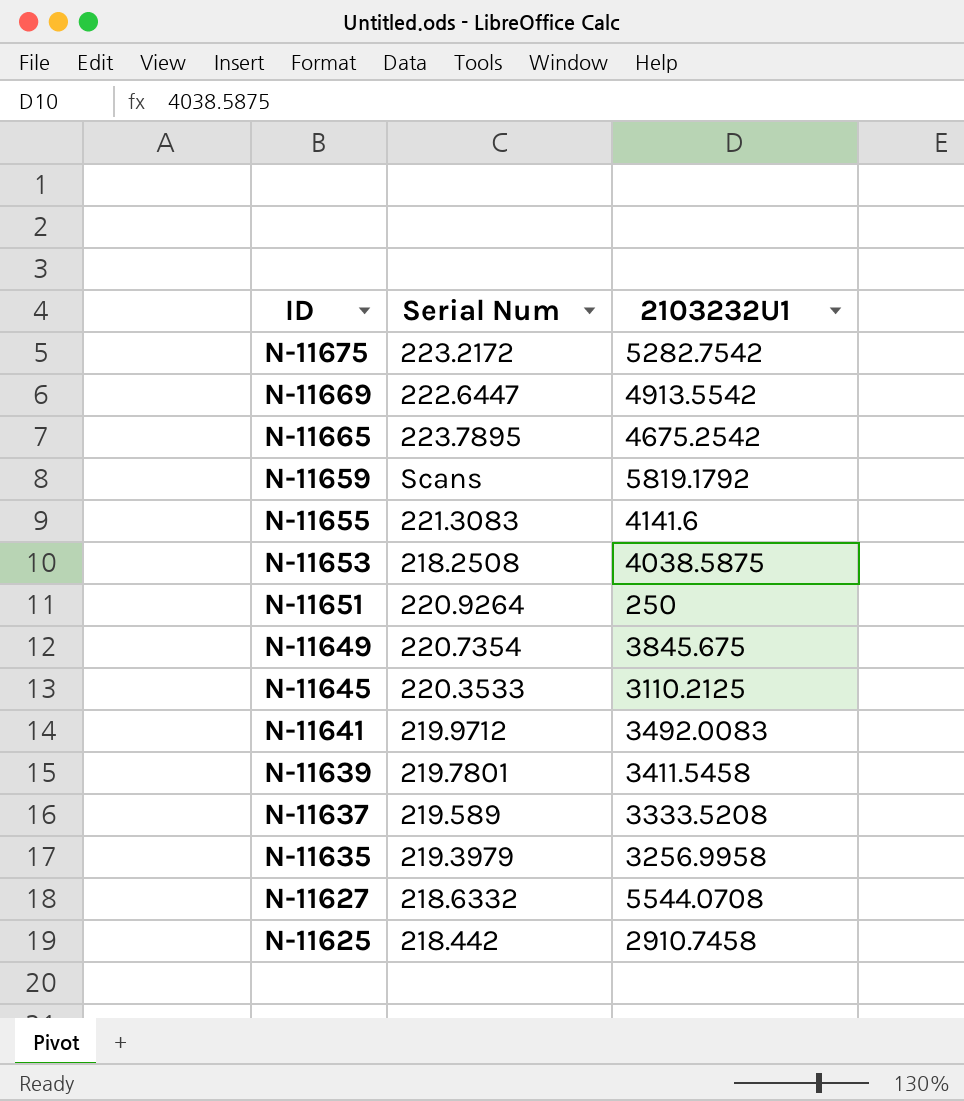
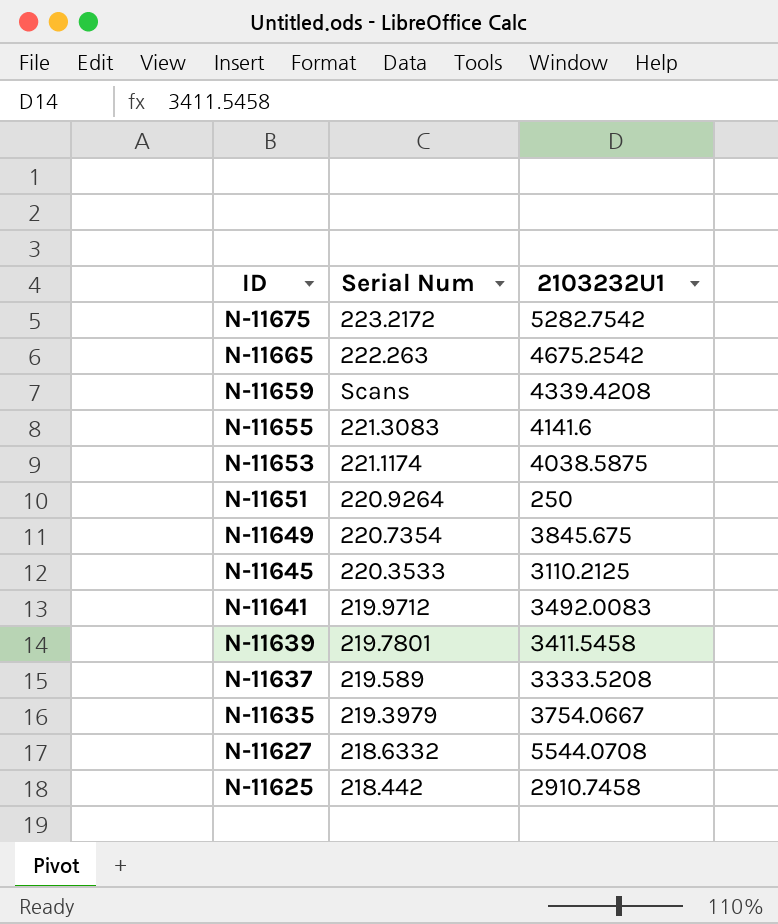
row N-11669: 222.6447 | 4913.5542 -> none
N-11665 | Serial Num: 223.7895 -> 222.263
N-11659 | 2103232U1: 5819.1792 -> 4339.4208
N-11653 | Serial Num: 218.2508 -> 221.1174
N-11635 | 2103232U1: 3256.9958 -> 3754.0667

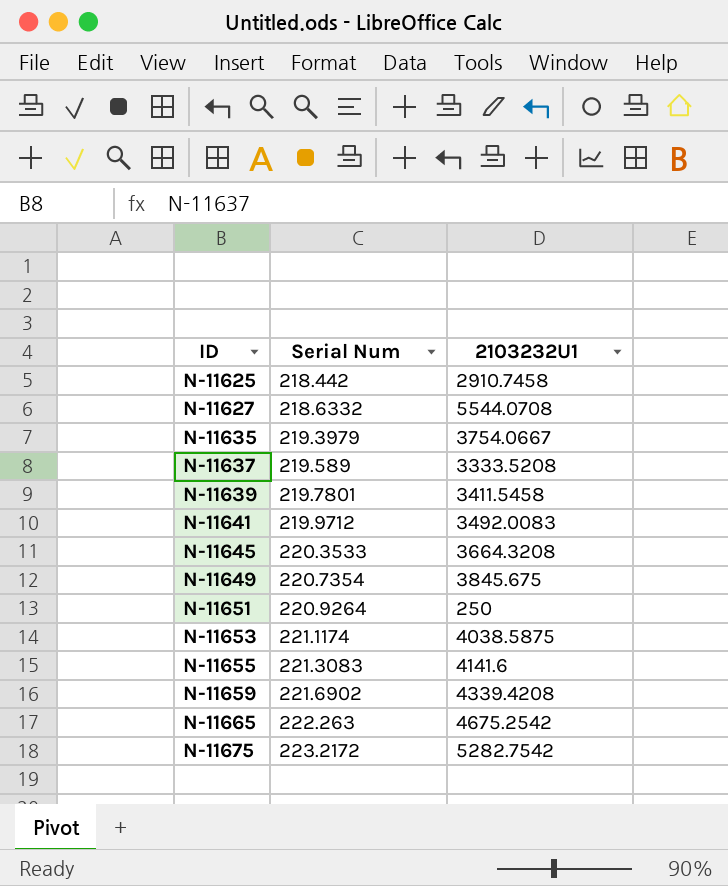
row order: ID descending -> ID ascending
N-11645 | 2103232U1: 3110.2125 -> 3664.3208
N-11659 | Serial Num: Scans -> 221.6902

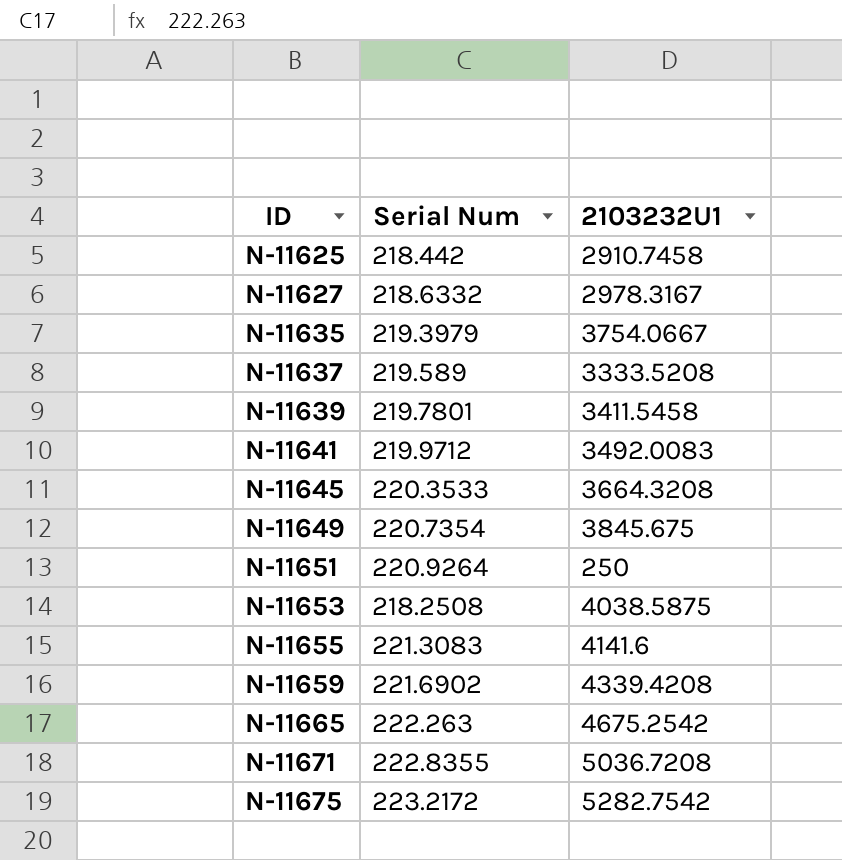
N-11627 | 2103232U1: 5544.0708 -> 2978.3167
N-11653 | Serial Num: 221.1174 -> 218.2508
row N-11671: none -> 222.8355 | 5036.7208

